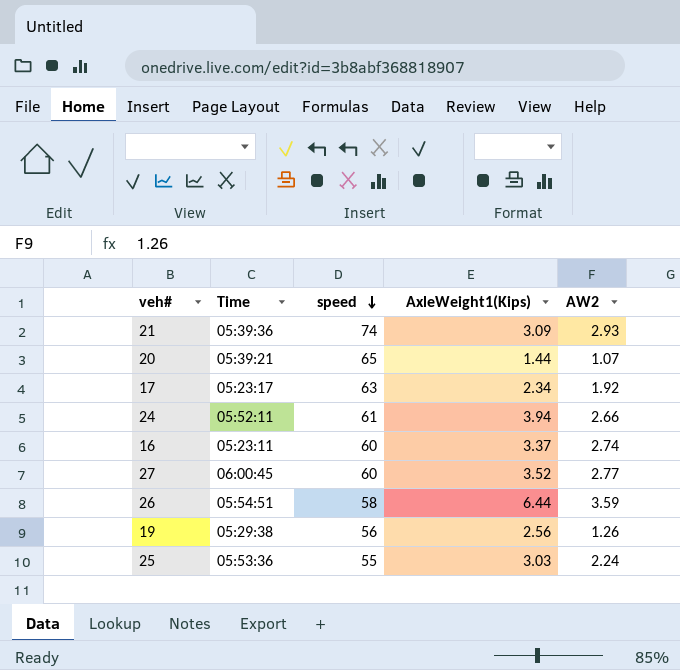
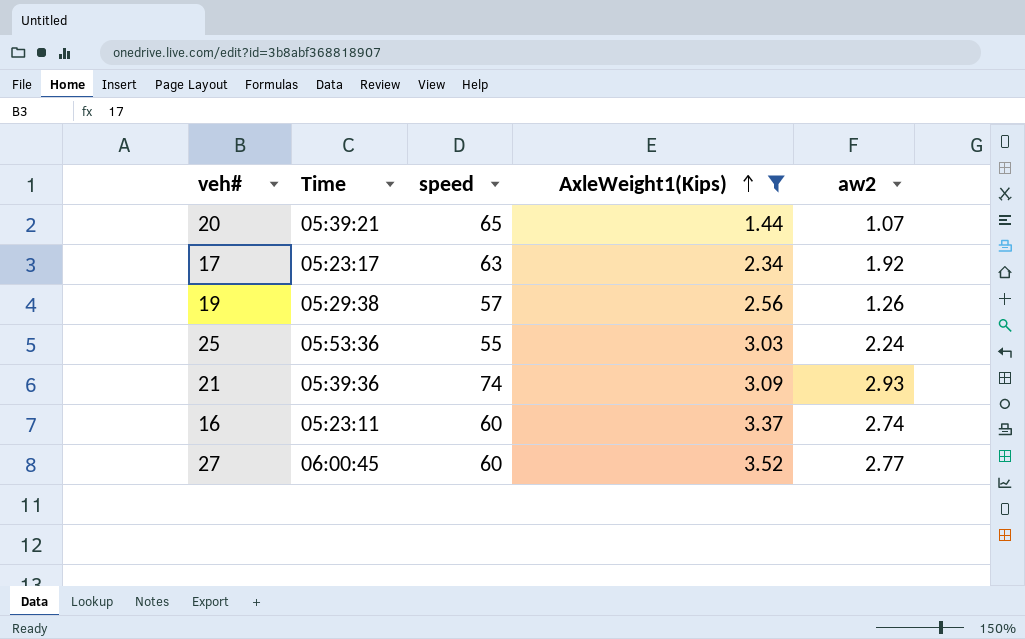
filter: none -> AxleWeight1(Kips) <= 3.52
row order: speed descending -> AxleWeight1(Kips) ascending
column name: AW2 -> aw2
19 | speed: 56 -> 57

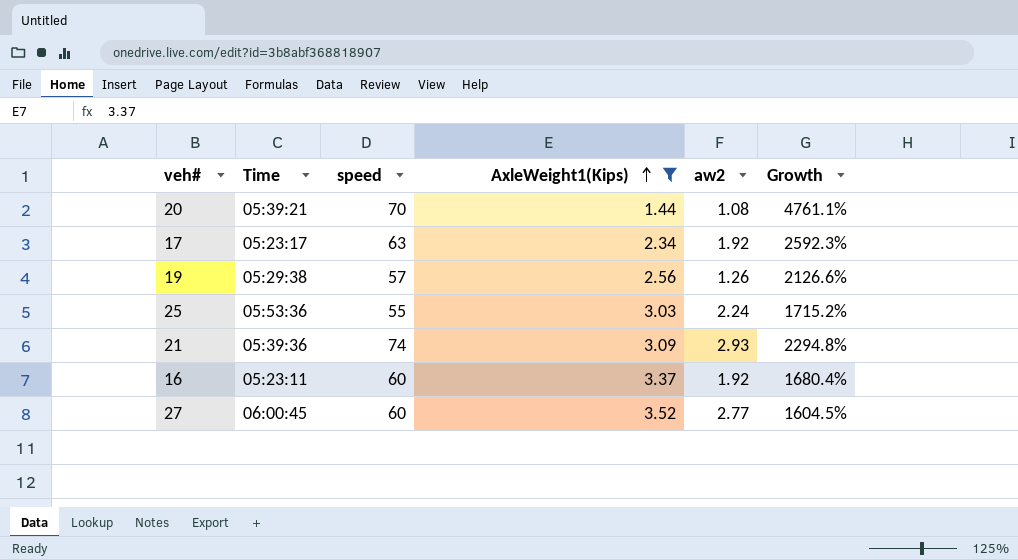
column Growth | formula: none -> ([speed] - [AxleWeight1(Kips)]) / [AxleWeight1(Kips)]
20 | speed: 65 -> 70
20 | aw2: 1.07 -> 1.08
16 | aw2: 2.74 -> 1.92

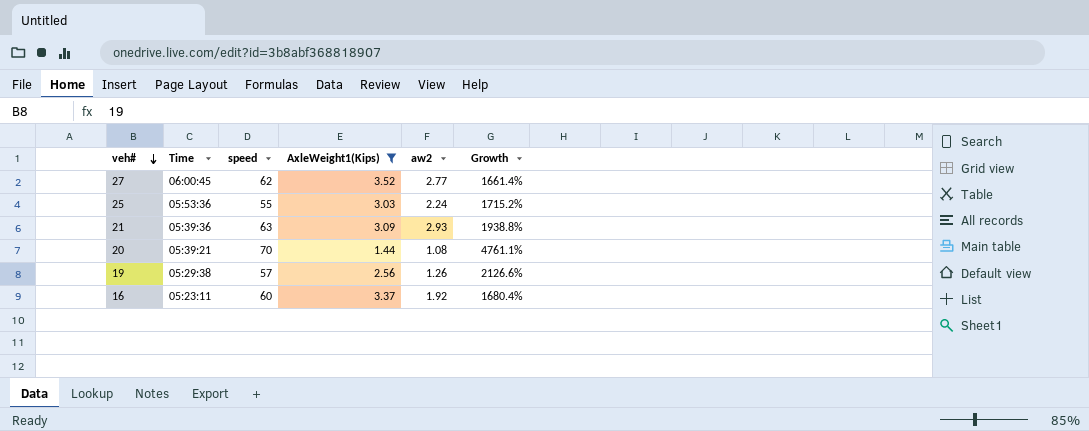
row order: AxleWeight1(Kips) ascending -> veh# descending
row 17: 05:23:17 | 63 | 2.34 | 1.92 | 2592.3% -> none
27 | speed: 60 -> 62
27 | Growth: 1604.5% -> 1661.4%
21 | speed: 74 -> 63
21 | Growth: 2294.8% -> 1938.8%

